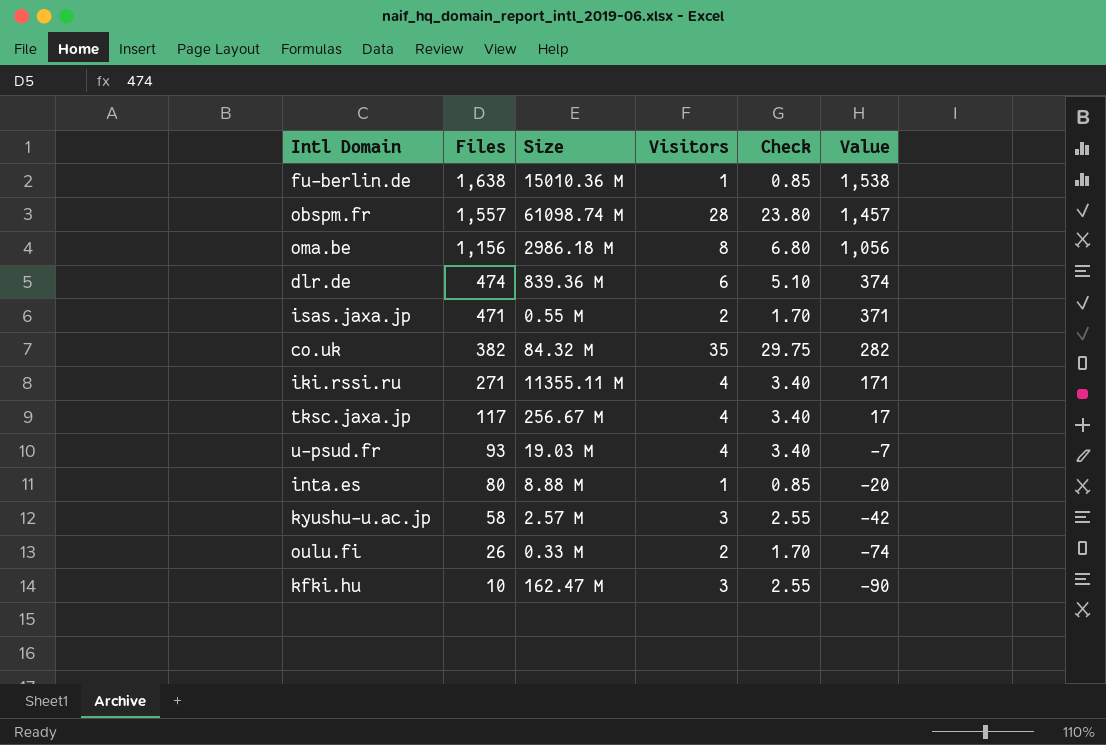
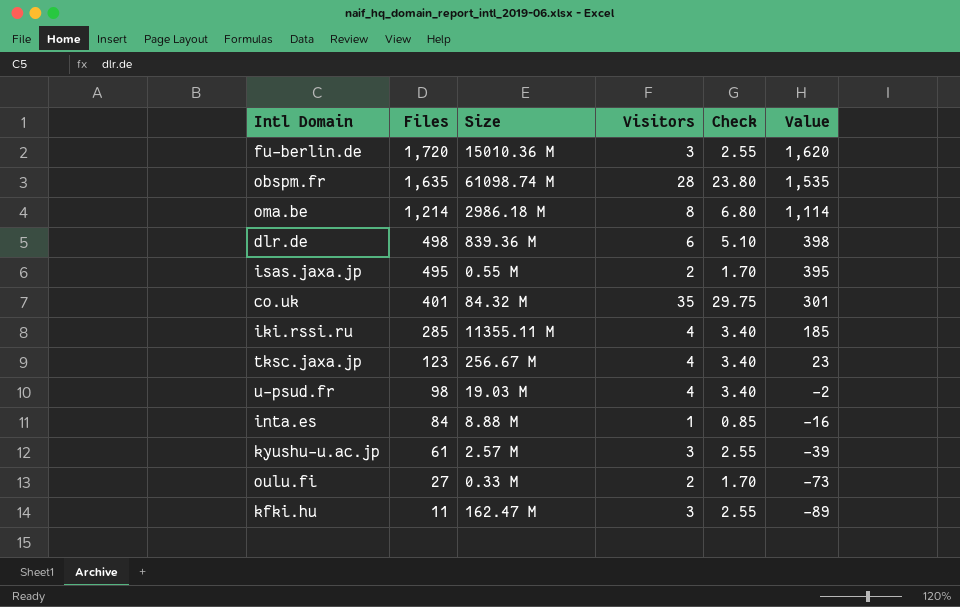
fu-berlin.de | Files: 1,638 -> 1,720
fu-berlin.de | Visitors: 1 -> 3
fu-berlin.de | Check: 0.85 -> 2.55
fu-berlin.de | Value: 1,538 -> 1,620
obspm.fr | Files: 1,557 -> 1,635
obspm.fr | Value: 1,457 -> 1,535
oma.be | Files: 1,156 -> 1,214
oma.be | Value: 1,056 -> 1,114
dlr.de | Files: 474 -> 498
dlr.de | Value: 374 -> 398
isas.jaxa.jp | Files: 471 -> 495
isas.jaxa.jp | Value: 371 -> 395
co.uk | Files: 382 -> 401
co.uk | Value: 282 -> 301
iki.rssi.ru | Files: 271 -> 285
iki.rssi.ru | Value: 171 -> 185
tksc.jaxa.jp | Files: 117 -> 123
tksc.jaxa.jp | Value: 17 -> 23
u-psud.fr | Files: 93 -> 98
u-psud.fr | Value: -7 -> -2
inta.es | Files: 80 -> 84
inta.es | Value: -20 -> -16
kyushu-u.ac.jp | Files: 58 -> 61
kyushu-u.ac.jp | Value: -42 -> -39
oulu.fi | Files: 26 -> 27
oulu.fi | Value: -74 -> -73
kfki.hu | Files: 10 -> 11
kfki.hu | Value: -90 -> -89

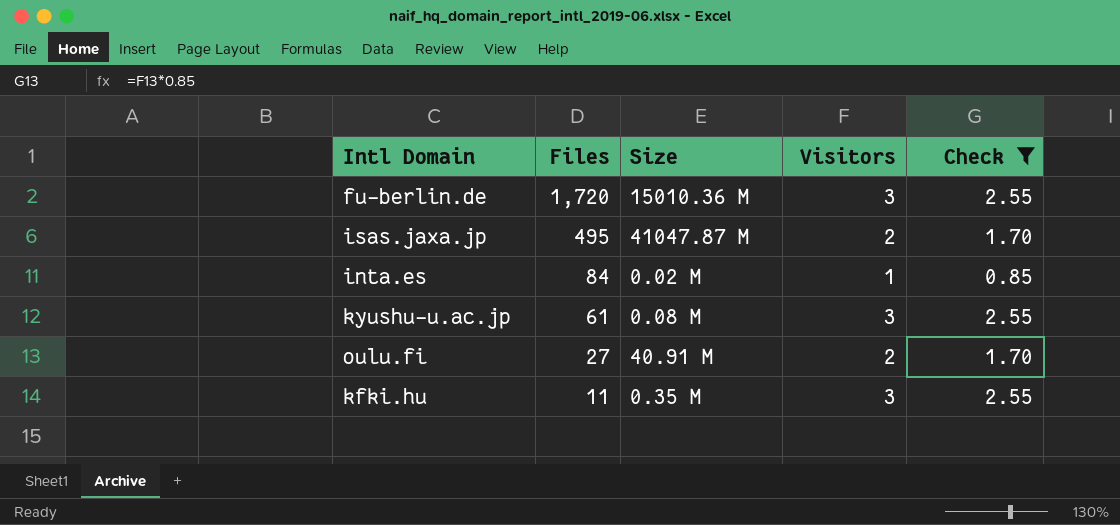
filter: none -> Check <= 2.55
column Value | formula: [Files] - 100 -> none
isas.jaxa.jp | Size: 0.55 M -> 41047.87 M
inta.es | Size: 8.88 M -> 0.02 M
kyushu-u.ac.jp | Size: 2.57 M -> 0.08 M
oulu.fi | Size: 0.33 M -> 40.91 M
kfki.hu | Size: 162.47 M -> 0.35 M

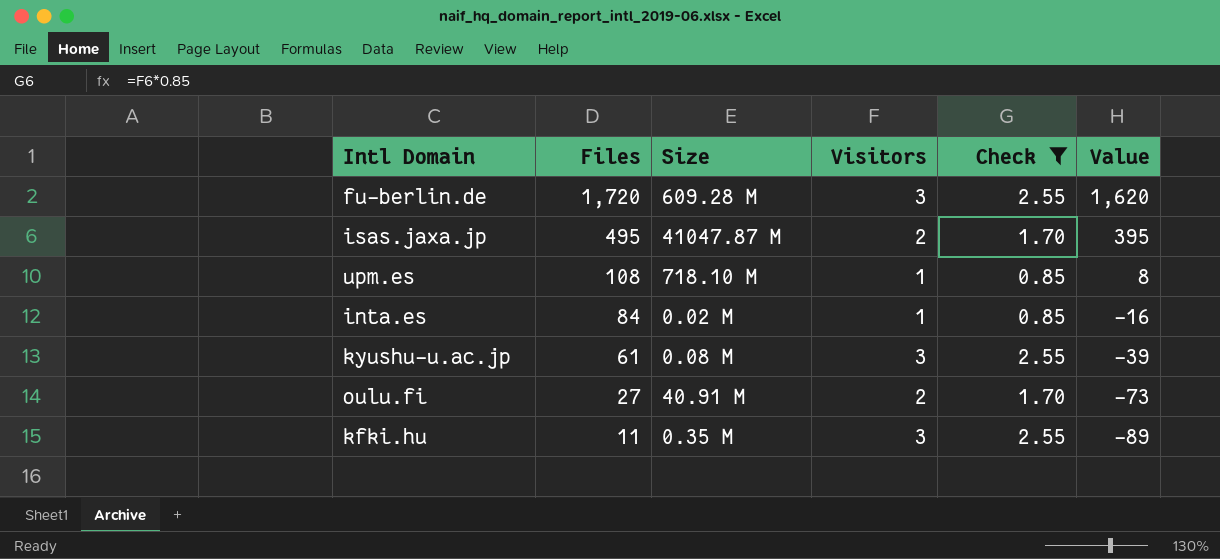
column Value | formula: none -> [Files] - 100
fu-berlin.de | Size: 15010.36 M -> 609.28 M
row upm.es: none -> 108 | 718.10 M | 1 | 0.85 | 8

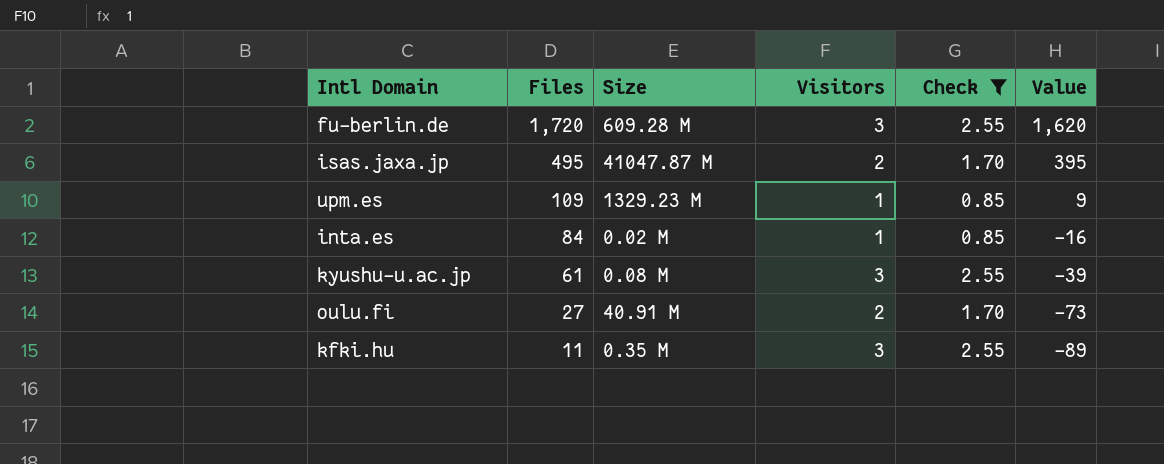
upm.es | Files: 108 -> 109
upm.es | Size: 718.10 M -> 1329.23 M
upm.es | Value: 8 -> 9

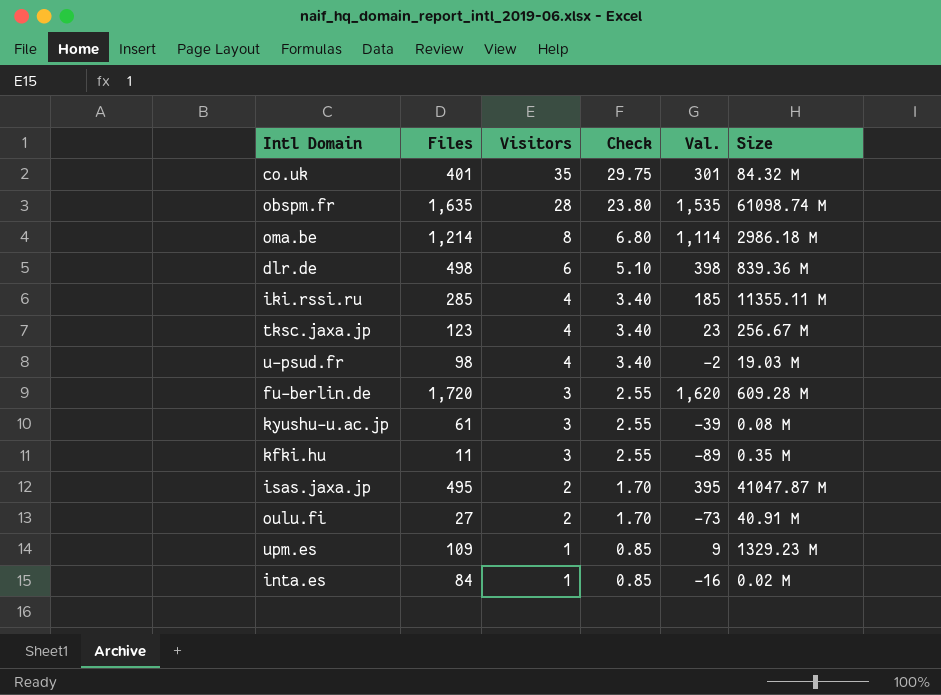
filter: Check <= 2.55 -> none
row order: Files descending -> Visitors descending
column name: Value -> Val.
column Size | position: 3 -> 6

